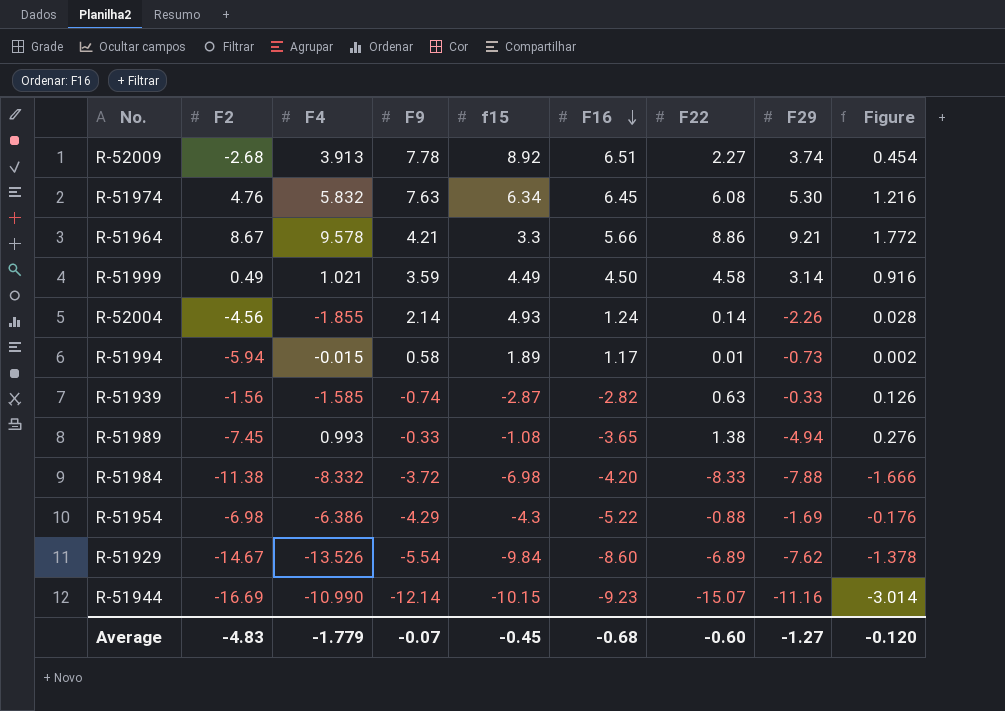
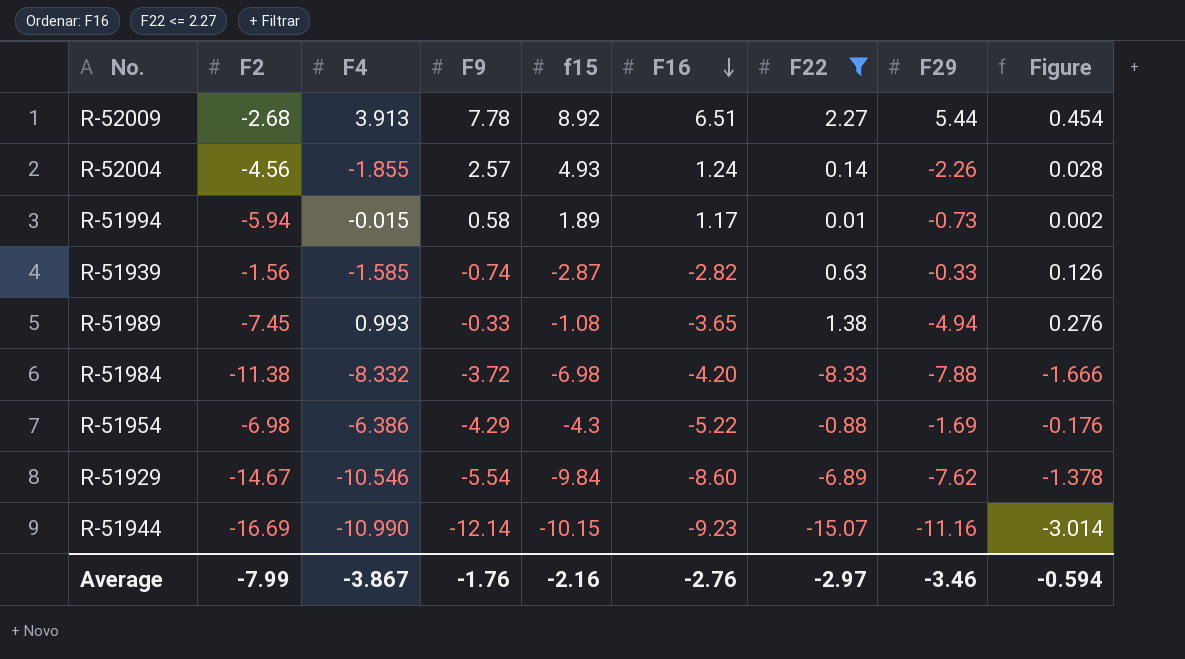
filter: none -> F22 <= 2.27
R-52009 | F29: 3.74 -> 5.44
R-52004 | F9: 2.14 -> 2.57
R-51929 | F4: -13.526 -> -10.546
Average | F2: -4.83 -> -7.99
Average | F4: -1.779 -> -3.867
Average | F9: -0.07 -> -1.76
Average | f15: -0.45 -> -2.16
Average | F16: -0.68 -> -2.76
Average | F22: -0.60 -> -2.97
Average | F29: -1.27 -> -3.46
Average | Figure: -0.120 -> -0.594

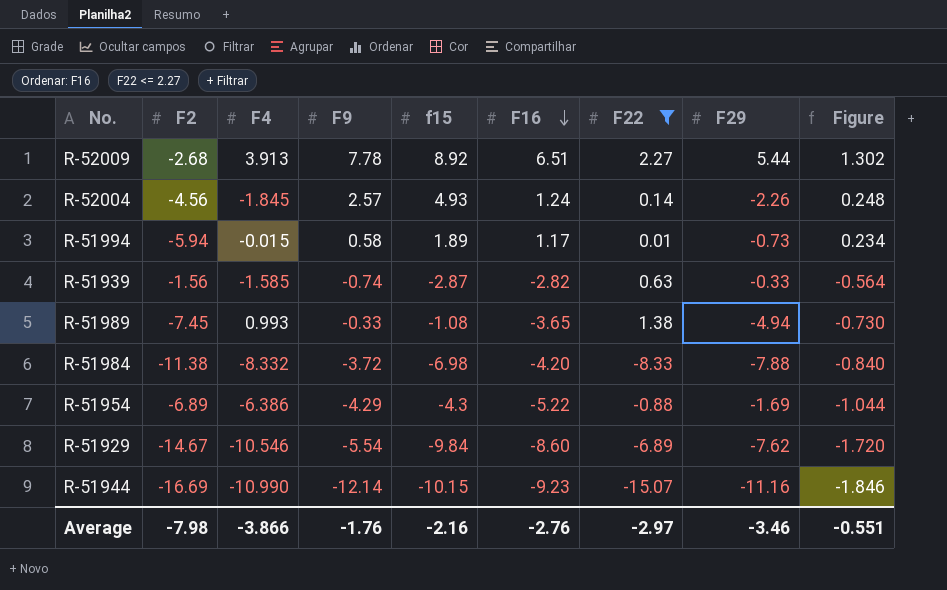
column Figure | formula: [F22] * 0.2 -> [F16] * 0.2
R-52004 | F4: -1.855 -> -1.845
R-51954 | F2: -6.98 -> -6.89
Average | F2: -7.99 -> -7.98
Average | F4: -3.867 -> -3.866
Average | Figure: -0.594 -> -0.551

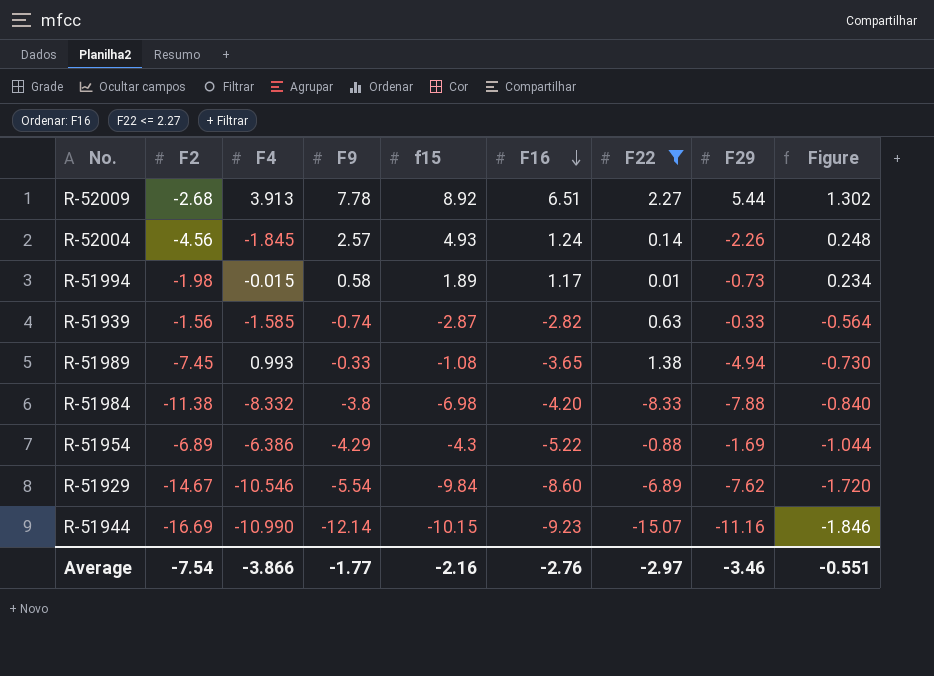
R-51994 | F2: -5.94 -> -1.98
R-51984 | F9: -3.72 -> -3.8
Average | F2: -7.98 -> -7.54
Average | F9: -1.76 -> -1.77

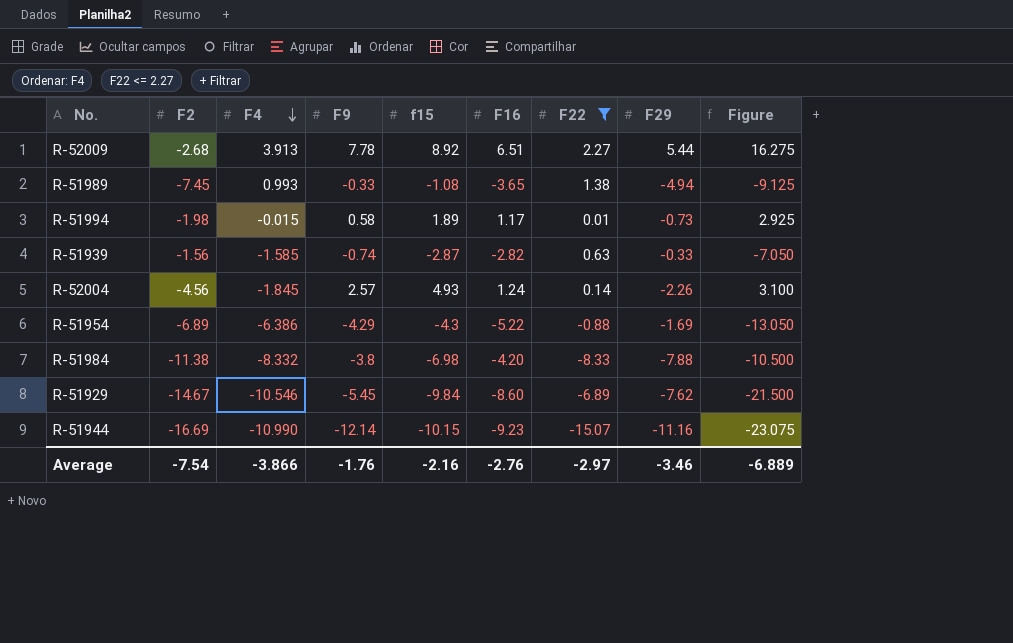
row order: F16 descending -> F4 descending
column Figure | formula: [F16] * 0.2 -> [F16] * 2.5
R-51929 | F9: -5.54 -> -5.45
Average | F9: -1.77 -> -1.76
Average | Figure: -0.551 -> -6.889

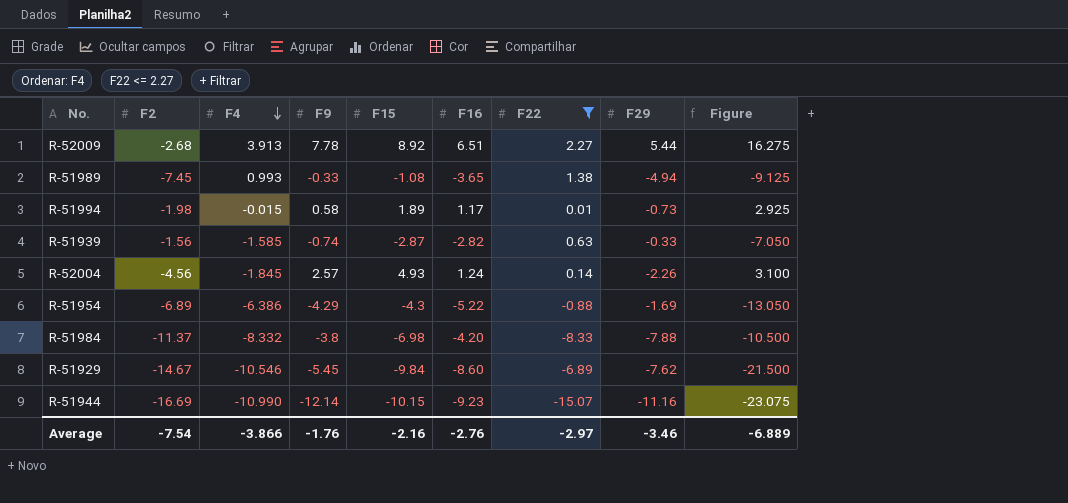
column name: f15 -> F15
R-51984 | F2: -11.38 -> -11.37

